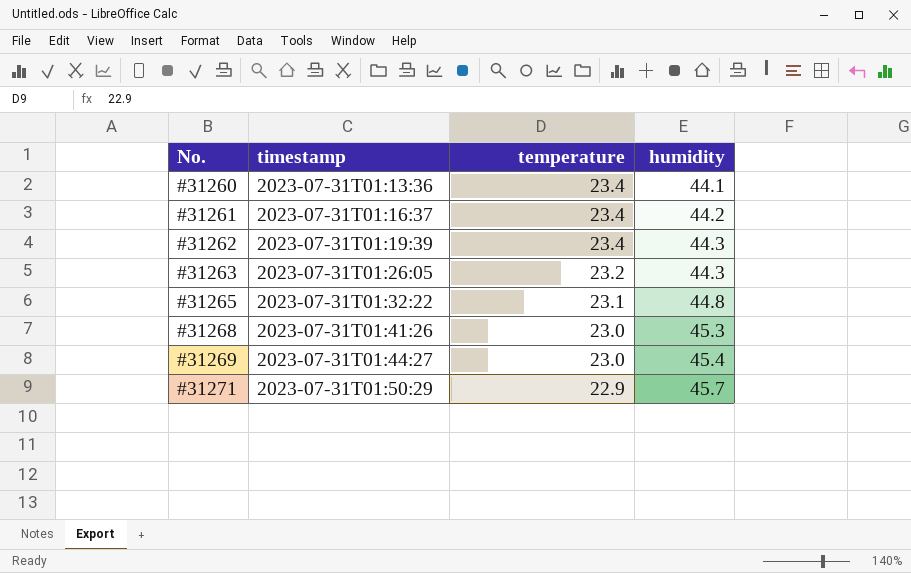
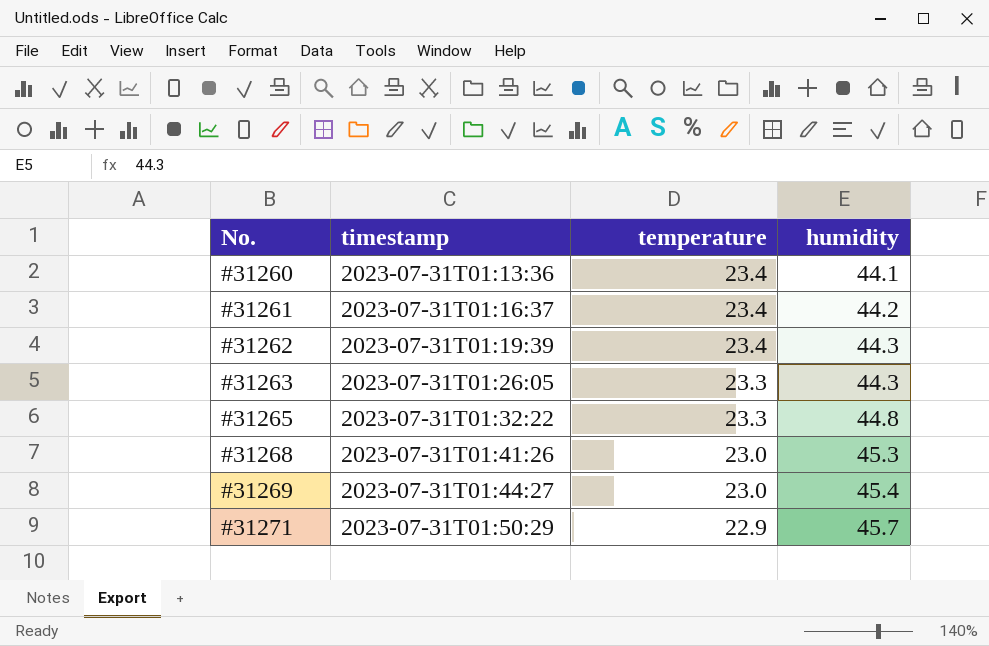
#31263 | temperature: 23.2 -> 23.3
#31265 | temperature: 23.1 -> 23.3

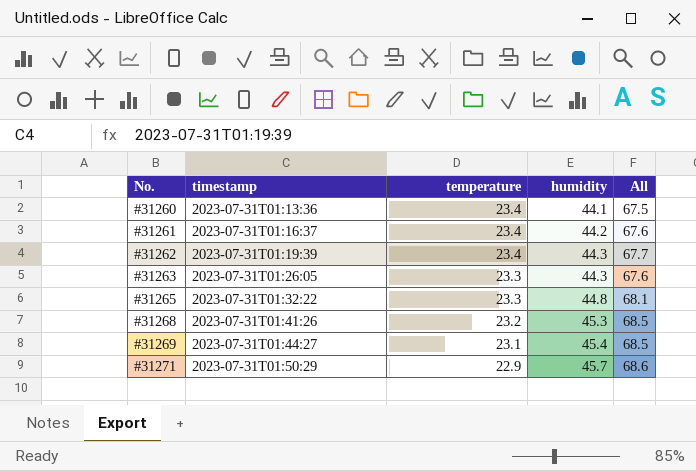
column All | formula: none -> [temperature] + [humidity]
#31268 | temperature: 23.0 -> 23.2
#31269 | temperature: 23.0 -> 23.1

